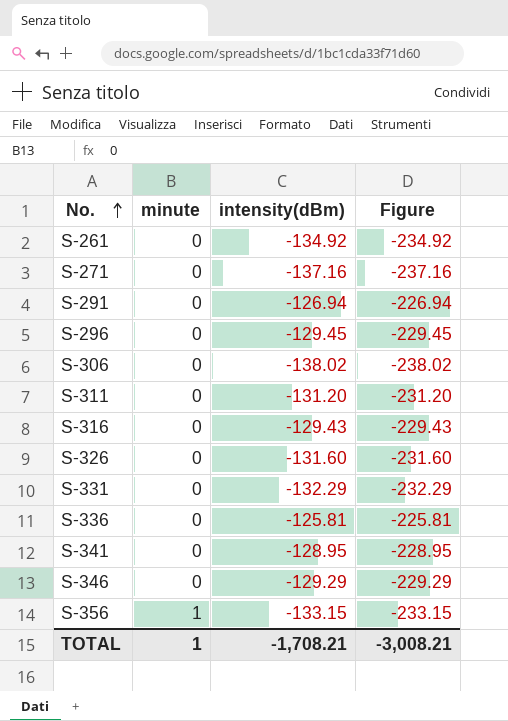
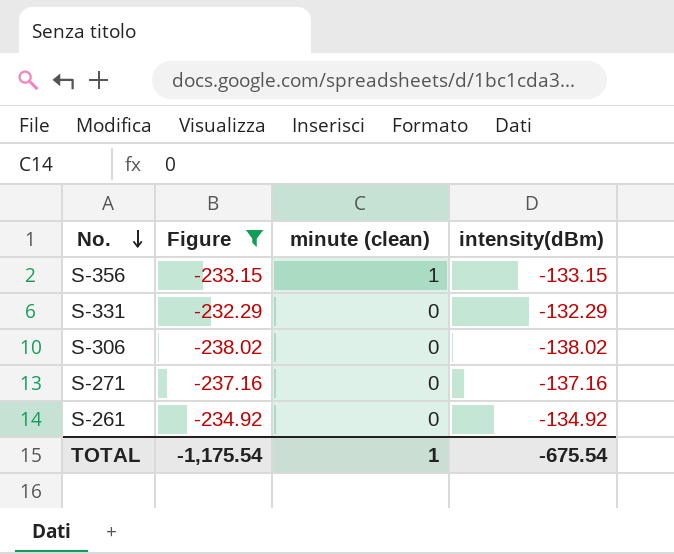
filter: none -> Figure <= -232.29
row order: No. ascending -> No. descending
column Figure | position: 4 -> 2
column name: minute -> minute (clean)
TOTAL | Figure: -3,008.21 -> -1,175.54
TOTAL | intensity(dBm): -1,708.21 -> -675.54

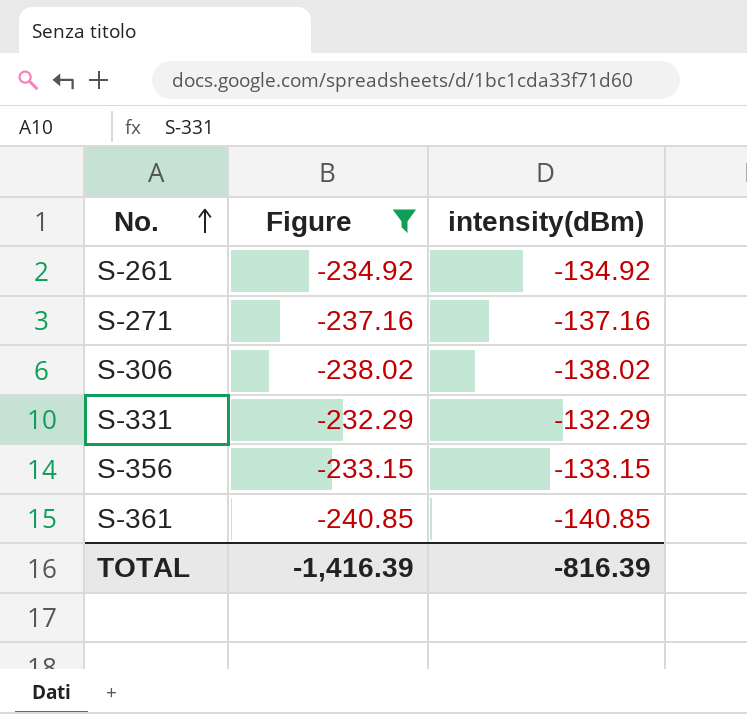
row order: No. descending -> No. ascending
column minute (clean) | position: 3 -> none
row S-361: none -> -240.85 | -140.85
TOTAL | Figure: -1,175.54 -> -1,416.39
TOTAL | intensity(dBm): -675.54 -> -816.39

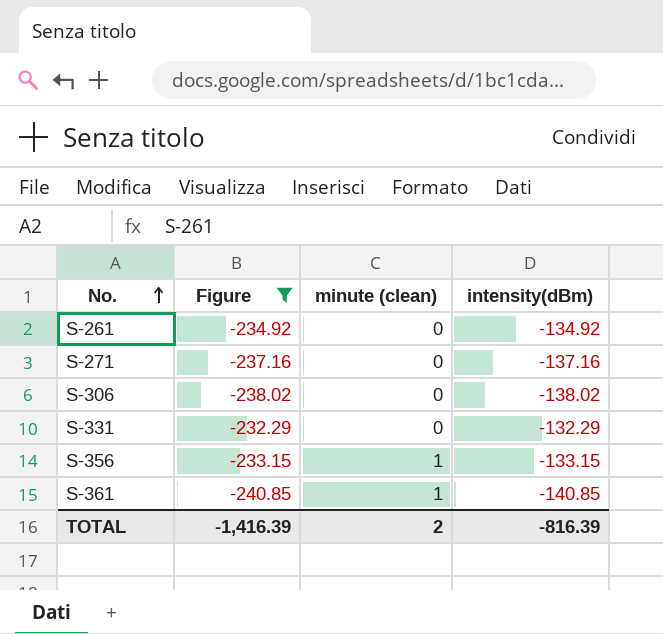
column minute (clean) | position: none -> 3

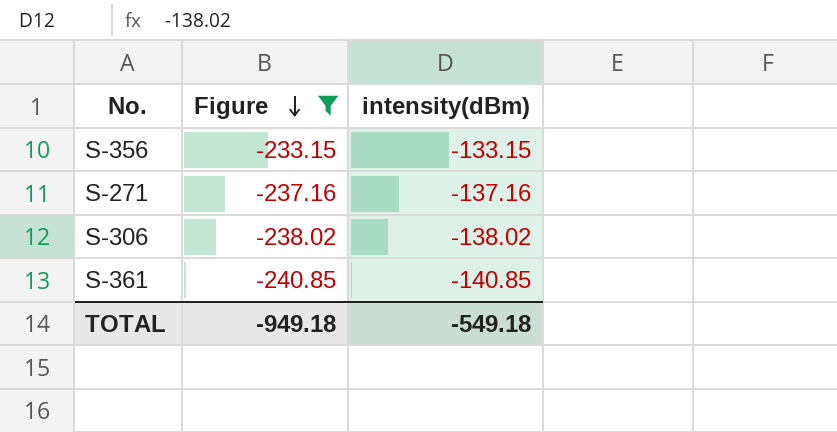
row order: No. ascending -> Figure descending
column minute (clean) | position: 3 -> none
row S-261: -234.92 | 0 | -134.92 -> none
row S-331: -232.29 | 0 | -132.29 -> none
TOTAL | Figure: -1,416.39 -> -949.18
TOTAL | intensity(dBm): -816.39 -> -549.18

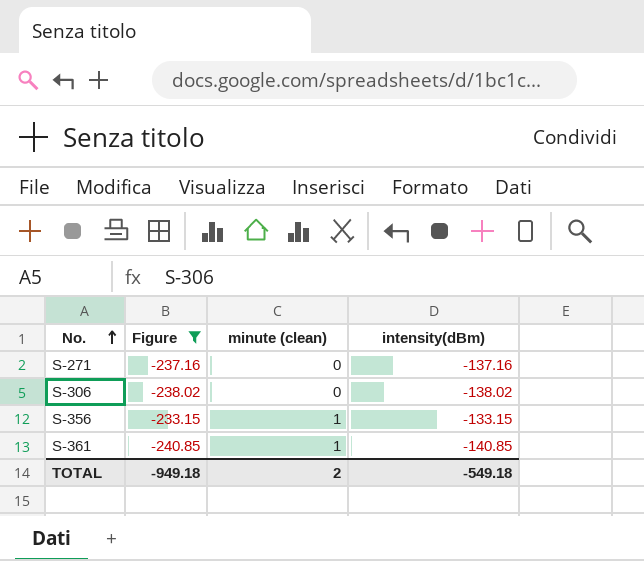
row order: Figure descending -> No. ascending
column minute (clean) | position: none -> 3

